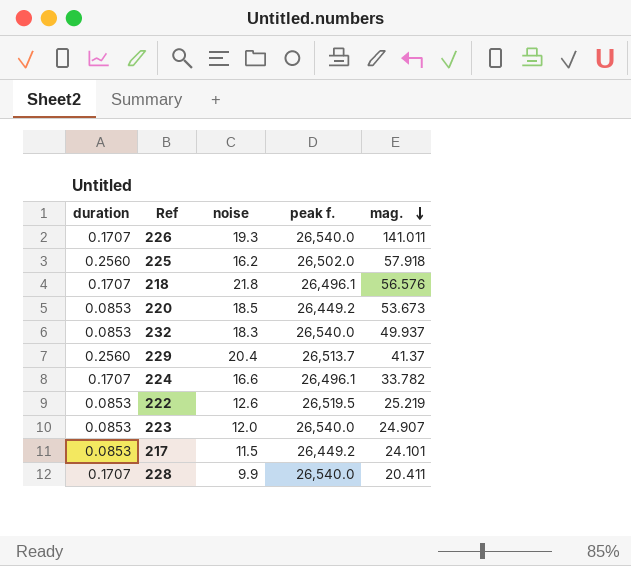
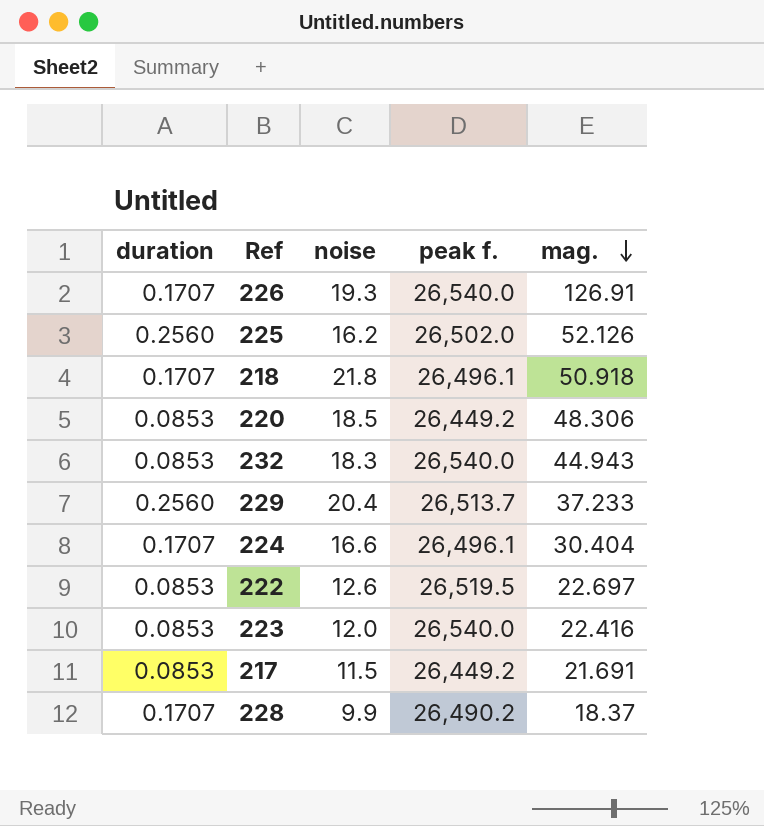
226 | mag.: 141.011 -> 126.91
225 | mag.: 57.918 -> 52.126
218 | mag.: 56.576 -> 50.918
220 | mag.: 53.673 -> 48.306
232 | mag.: 49.937 -> 44.943
229 | mag.: 41.37 -> 37.233
224 | mag.: 33.782 -> 30.404
222 | mag.: 25.219 -> 22.697
223 | mag.: 24.907 -> 22.416
217 | mag.: 24.101 -> 21.691
228 | peak f.: 26,540.0 -> 26,490.2
228 | mag.: 20.411 -> 18.37

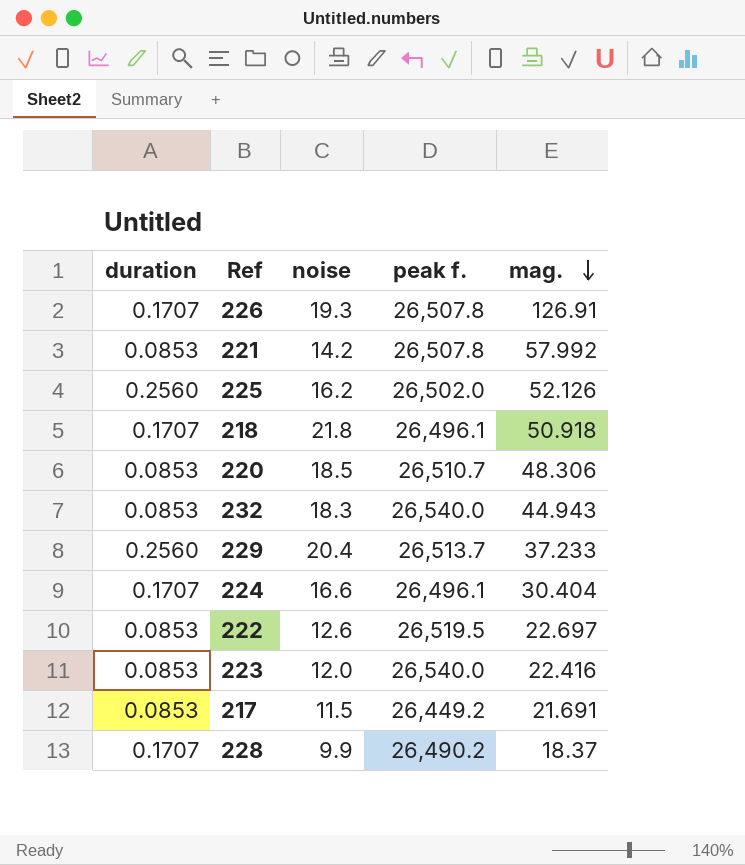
226 | peak f.: 26,540.0 -> 26,507.8
row 221: none -> 0.0853 | 14.2 | 26,507.8 | 57.992
220 | peak f.: 26,449.2 -> 26,510.7

